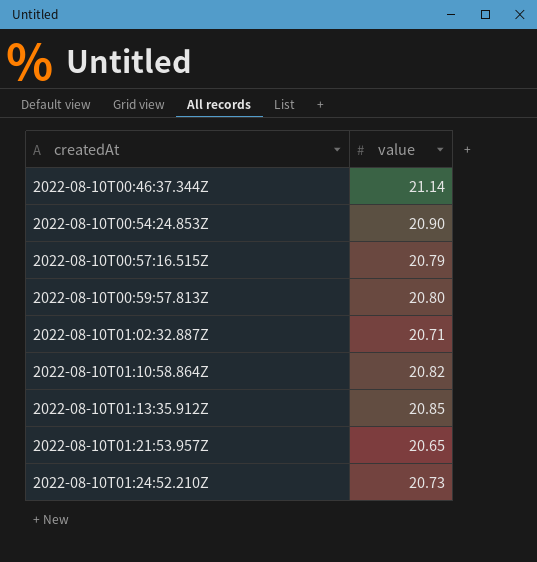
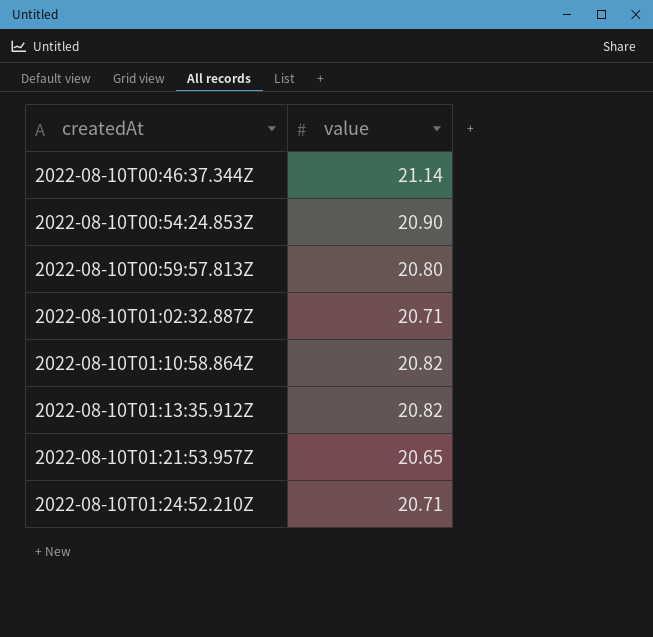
row 2022-08-10T00:57:16.515Z: 20.79 -> none
2022-08-10T01:13:35.912Z | value: 20.85 -> 20.82
2022-08-10T01:24:52.210Z | value: 20.73 -> 20.71

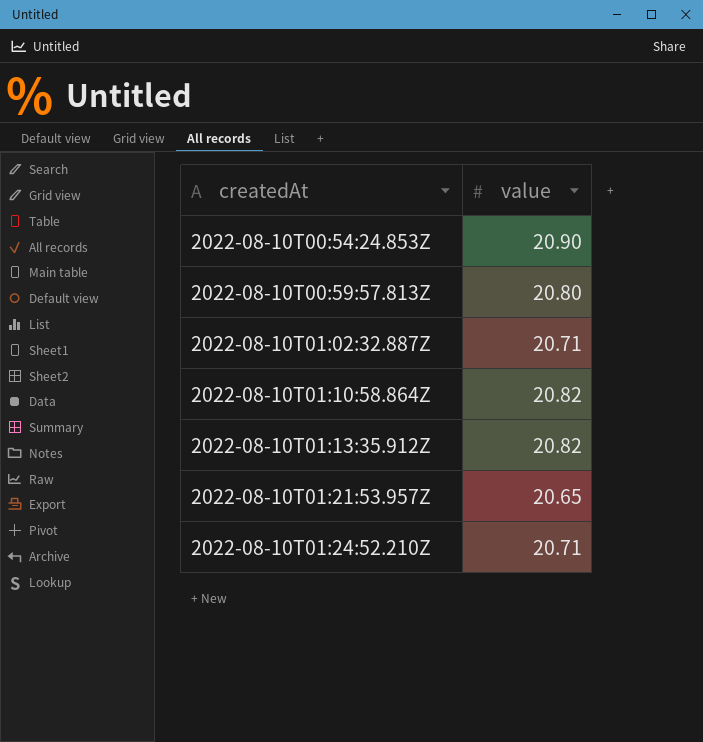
row 2022-08-10T00:46:37.344Z: 21.14 -> none

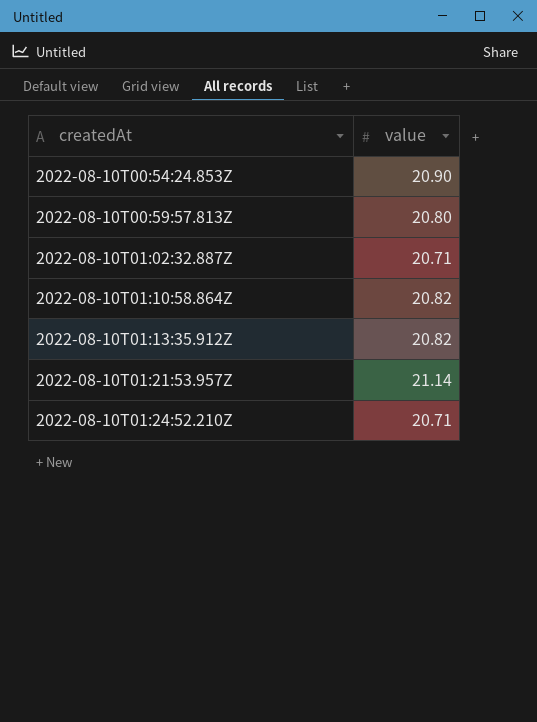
2022-08-10T01:21:53.957Z | value: 20.65 -> 21.14

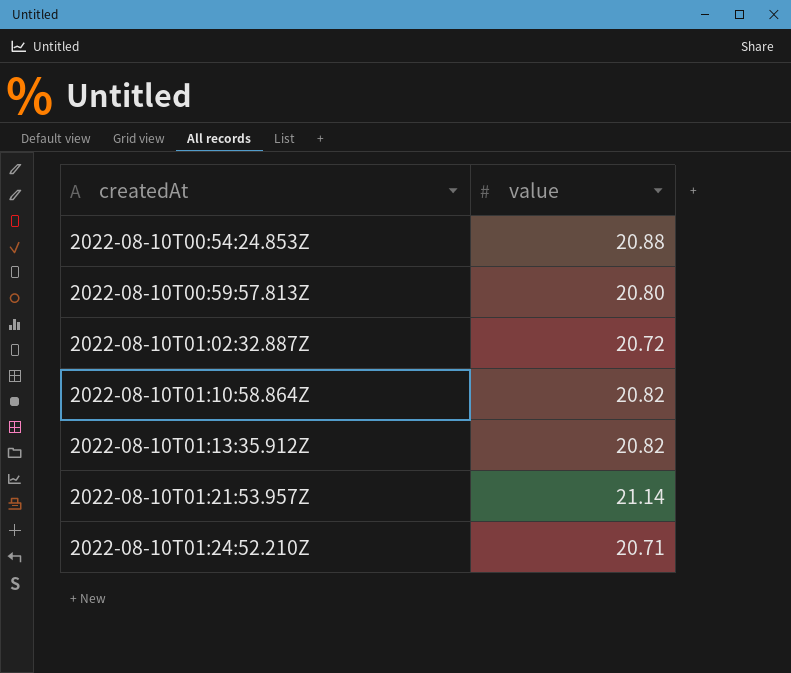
2022-08-10T00:54:24.853Z | value: 20.90 -> 20.88
2022-08-10T01:02:32.887Z | value: 20.71 -> 20.72

